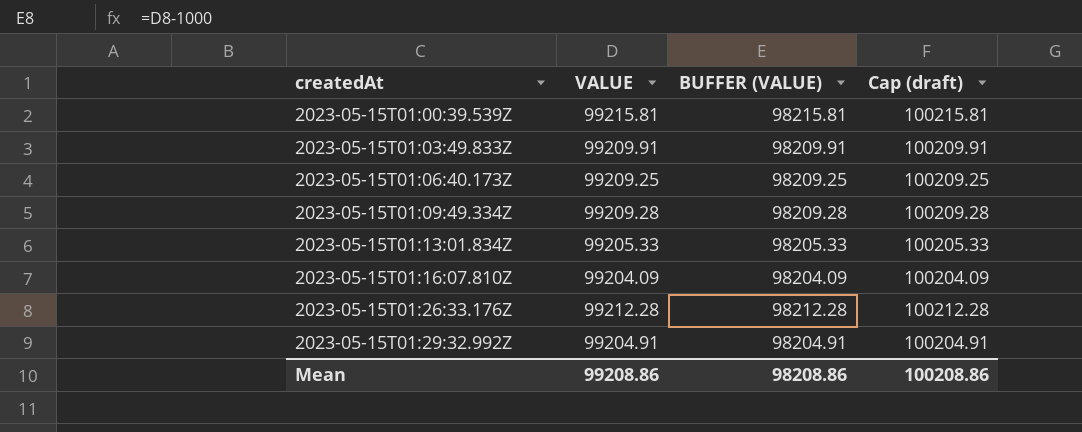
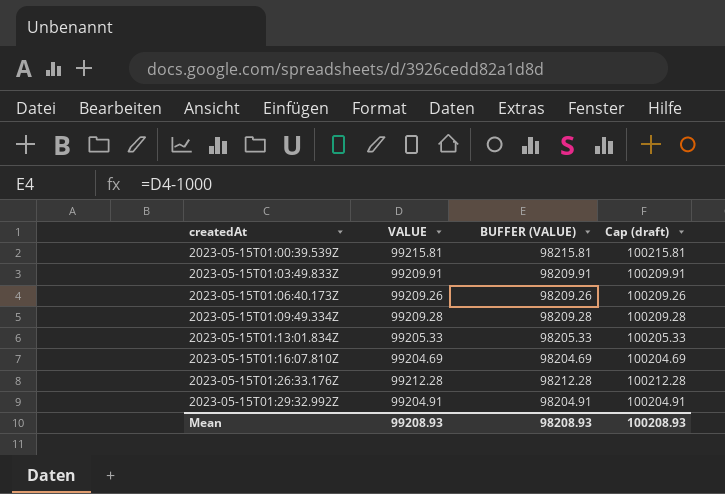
2023-05-15T01:06:40.173Z | VALUE: 99209.25 -> 99209.26
2023-05-15T01:06:40.173Z | BUFFER (VALUE): 98209.25 -> 98209.26
2023-05-15T01:06:40.173Z | Cap (draft): 100209.25 -> 100209.26
2023-05-15T01:16:07.810Z | VALUE: 99204.09 -> 99204.69
2023-05-15T01:16:07.810Z | BUFFER (VALUE): 98204.09 -> 98204.69
2023-05-15T01:16:07.810Z | Cap (draft): 100204.09 -> 100204.69
Mean | VALUE: 99208.86 -> 99208.93
Mean | BUFFER (VALUE): 98208.86 -> 98208.93
Mean | Cap (draft): 100208.86 -> 100208.93

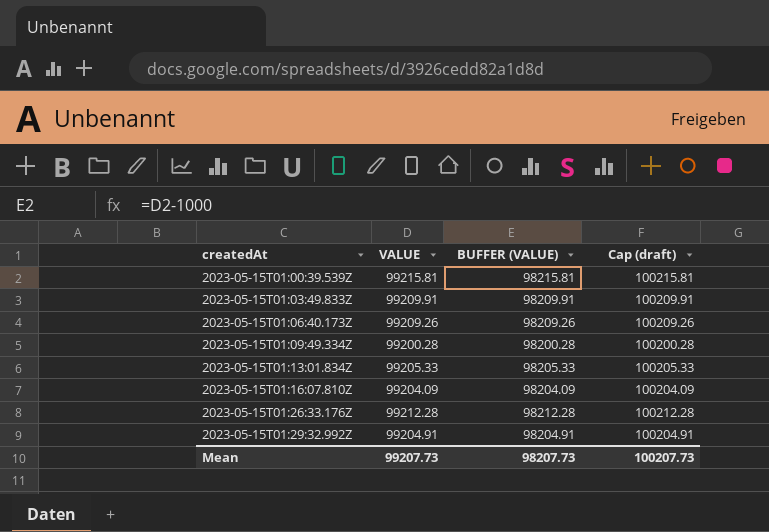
2023-05-15T01:09:49.334Z | VALUE: 99209.28 -> 99200.28
2023-05-15T01:09:49.334Z | BUFFER (VALUE): 98209.28 -> 98200.28
2023-05-15T01:09:49.334Z | Cap (draft): 100209.28 -> 100200.28
2023-05-15T01:16:07.810Z | VALUE: 99204.69 -> 99204.09
2023-05-15T01:16:07.810Z | BUFFER (VALUE): 98204.69 -> 98204.09
2023-05-15T01:16:07.810Z | Cap (draft): 100204.69 -> 100204.09
Mean | VALUE: 99208.93 -> 99207.73
Mean | BUFFER (VALUE): 98208.93 -> 98207.73
Mean | Cap (draft): 100208.93 -> 100207.73

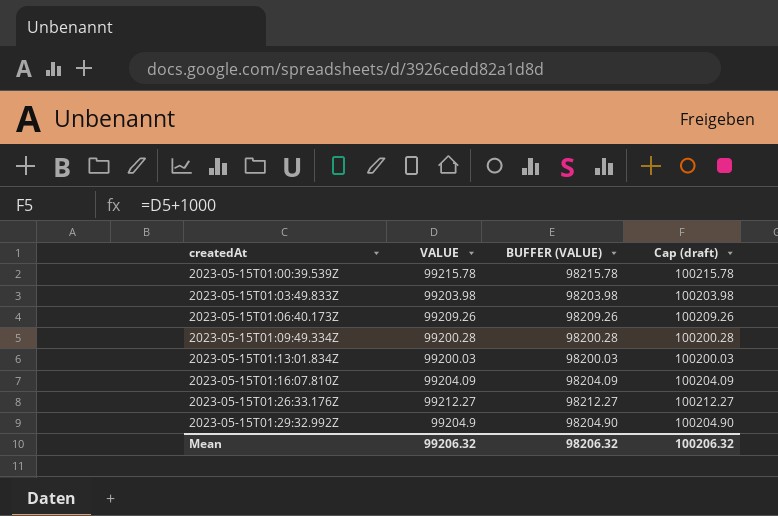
2023-05-15T01:00:39.539Z | VALUE: 99215.81 -> 99215.78
2023-05-15T01:00:39.539Z | BUFFER (VALUE): 98215.81 -> 98215.78
2023-05-15T01:00:39.539Z | Cap (draft): 100215.81 -> 100215.78
2023-05-15T01:03:49.833Z | VALUE: 99209.91 -> 99203.98
2023-05-15T01:03:49.833Z | BUFFER (VALUE): 98209.91 -> 98203.98
2023-05-15T01:03:49.833Z | Cap (draft): 100209.91 -> 100203.98
2023-05-15T01:13:01.834Z | VALUE: 99205.33 -> 99200.03
2023-05-15T01:13:01.834Z | BUFFER (VALUE): 98205.33 -> 98200.03
2023-05-15T01:13:01.834Z | Cap (draft): 100205.33 -> 100200.03
2023-05-15T01:26:33.176Z | VALUE: 99212.28 -> 99212.27
2023-05-15T01:26:33.176Z | BUFFER (VALUE): 98212.28 -> 98212.27
2023-05-15T01:26:33.176Z | Cap (draft): 100212.28 -> 100212.27
2023-05-15T01:29:32.992Z | VALUE: 99204.91 -> 99204.9
2023-05-15T01:29:32.992Z | BUFFER (VALUE): 98204.91 -> 98204.90
2023-05-15T01:29:32.992Z | Cap (draft): 100204.91 -> 100204.90
Mean | VALUE: 99207.73 -> 99206.32
Mean | BUFFER (VALUE): 98207.73 -> 98206.32
Mean | Cap (draft): 100207.73 -> 100206.32

